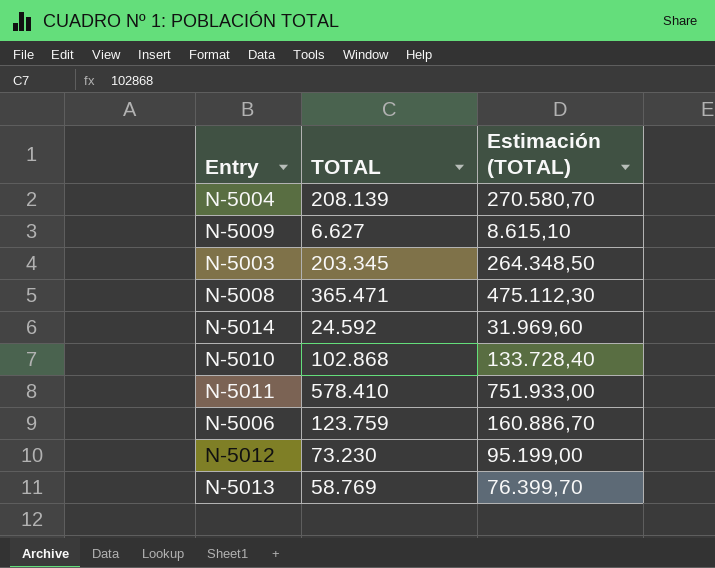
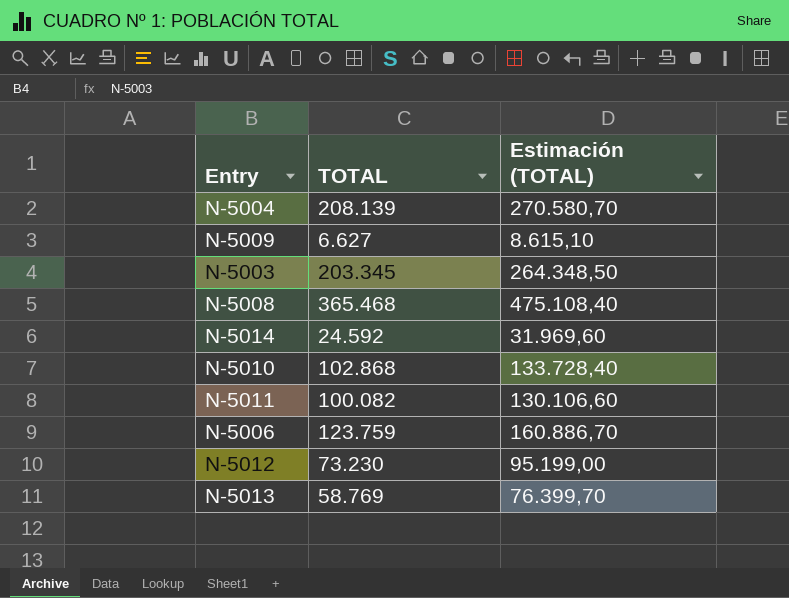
N-5008 | TOTAL: 365.471 -> 365.468
N-5008 | Estimación (TOTAL): 475.112,30 -> 475.108,40
N-5011 | TOTAL: 578.410 -> 100.082
N-5011 | Estimación (TOTAL): 751.933,00 -> 130.106,60

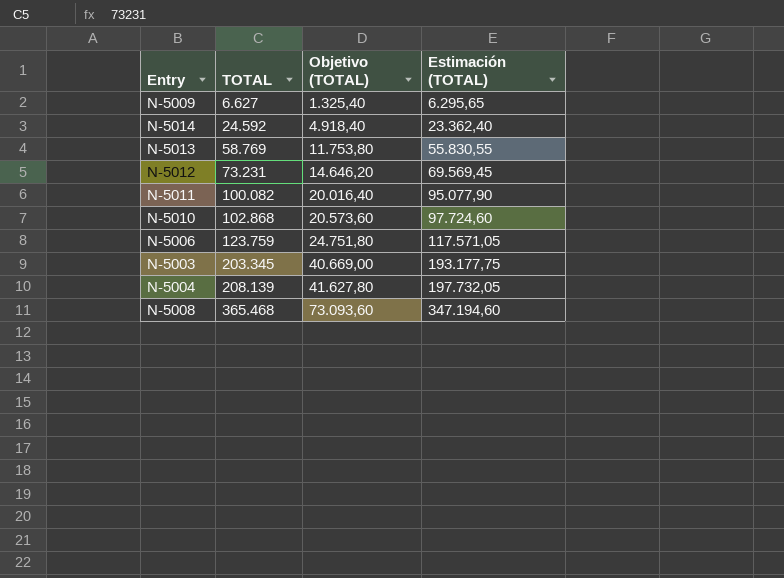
row order: none -> TOTAL ascending
column Objetivo (TOTAL) | formula: none -> [TOTAL] * 0,2
column Estimación (TOTAL) | formula: [TOTAL] * 1,3 -> [TOTAL] * 0,95
N-5012 | TOTAL: 73.230 -> 73.231

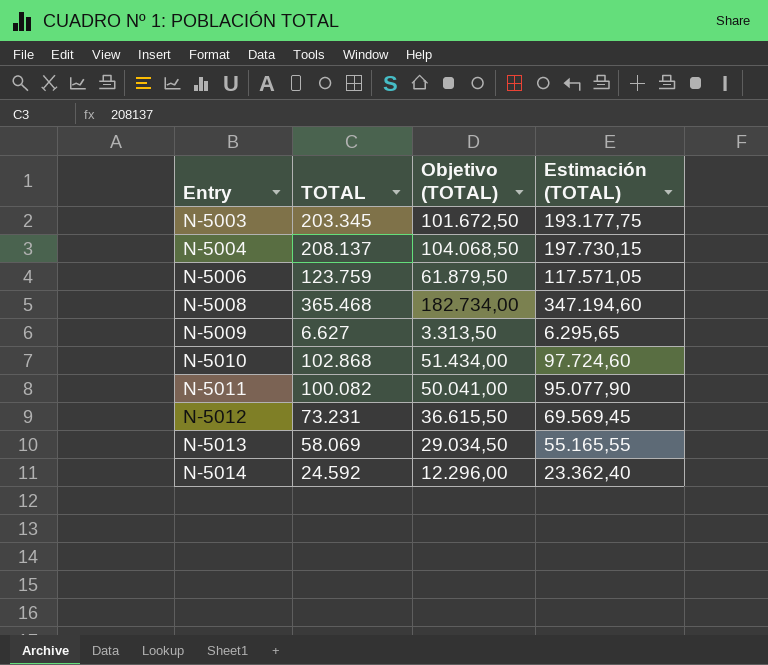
row order: TOTAL ascending -> Entry ascending
column Objetivo (TOTAL) | formula: [TOTAL] * 0,2 -> [TOTAL] * 0,5
N-5004 | TOTAL: 208.139 -> 208.137
N-5004 | Estimación (TOTAL): 197.732,05 -> 197.730,15
N-5013 | TOTAL: 58.769 -> 58.069
N-5013 | Estimación (TOTAL): 55.830,55 -> 55.165,55

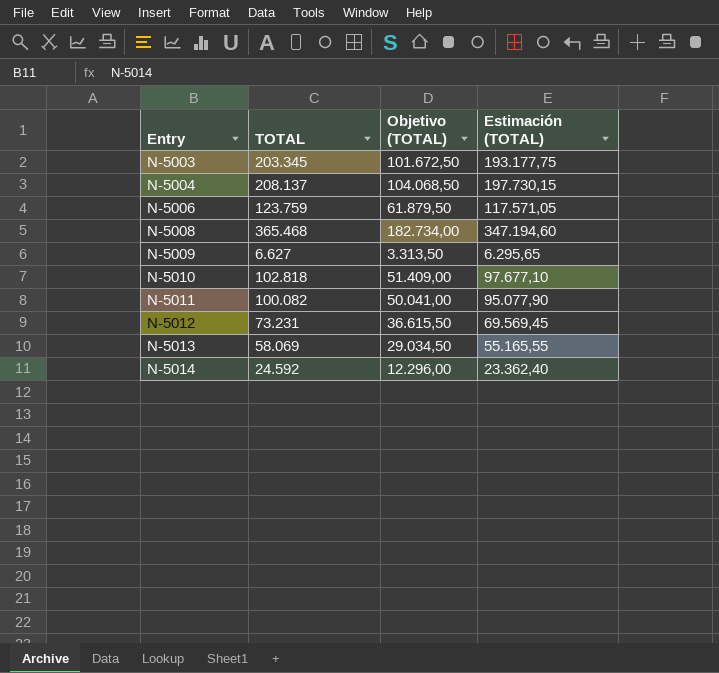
N-5010 | TOTAL: 102.868 -> 102.818
N-5010 | Objetivo (TOTAL): 51.434,00 -> 51.409,00
N-5010 | Estimación (TOTAL): 97.724,60 -> 97.677,10

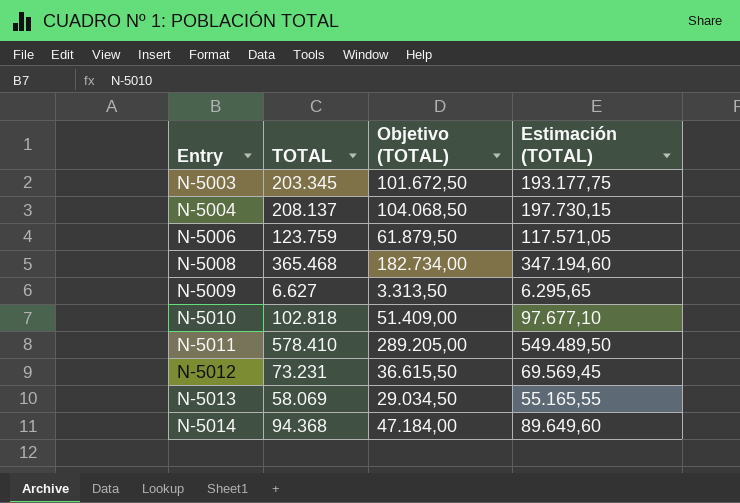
N-5011 | TOTAL: 100.082 -> 578.410
N-5011 | Objetivo (TOTAL): 50.041,00 -> 289.205,00
N-5011 | Estimación (TOTAL): 95.077,90 -> 549.489,50
N-5014 | TOTAL: 24.592 -> 94.368
N-5014 | Objetivo (TOTAL): 12.296,00 -> 47.184,00
N-5014 | Estimación (TOTAL): 23.362,40 -> 89.649,60

